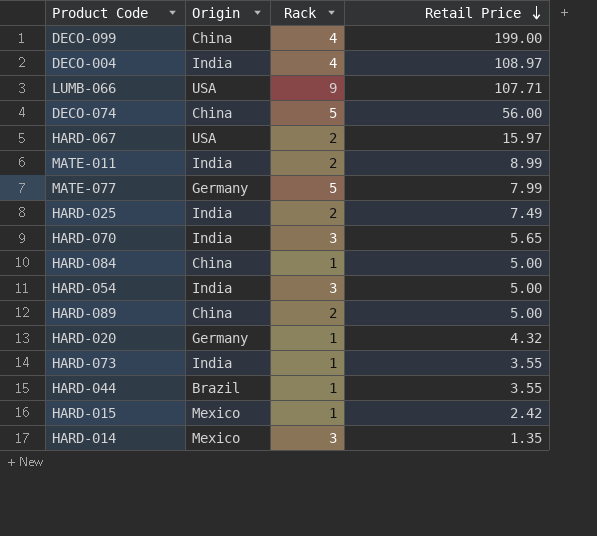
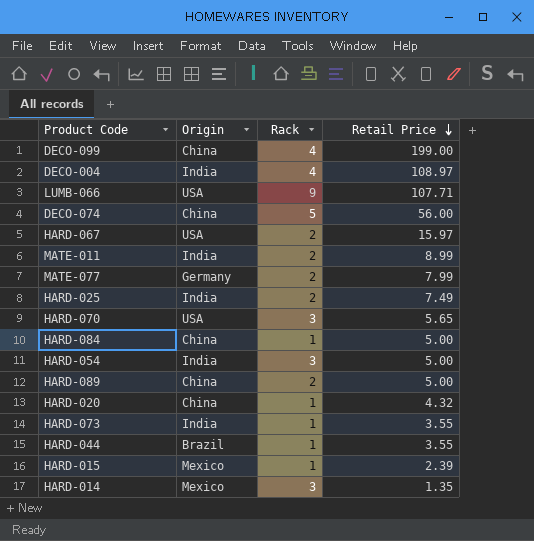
MATE-077 | Rack: 5 -> 2
HARD-070 | Origin: India -> USA
HARD-020 | Origin: Germany -> China
HARD-015 | Retail Price: 2.42 -> 2.39

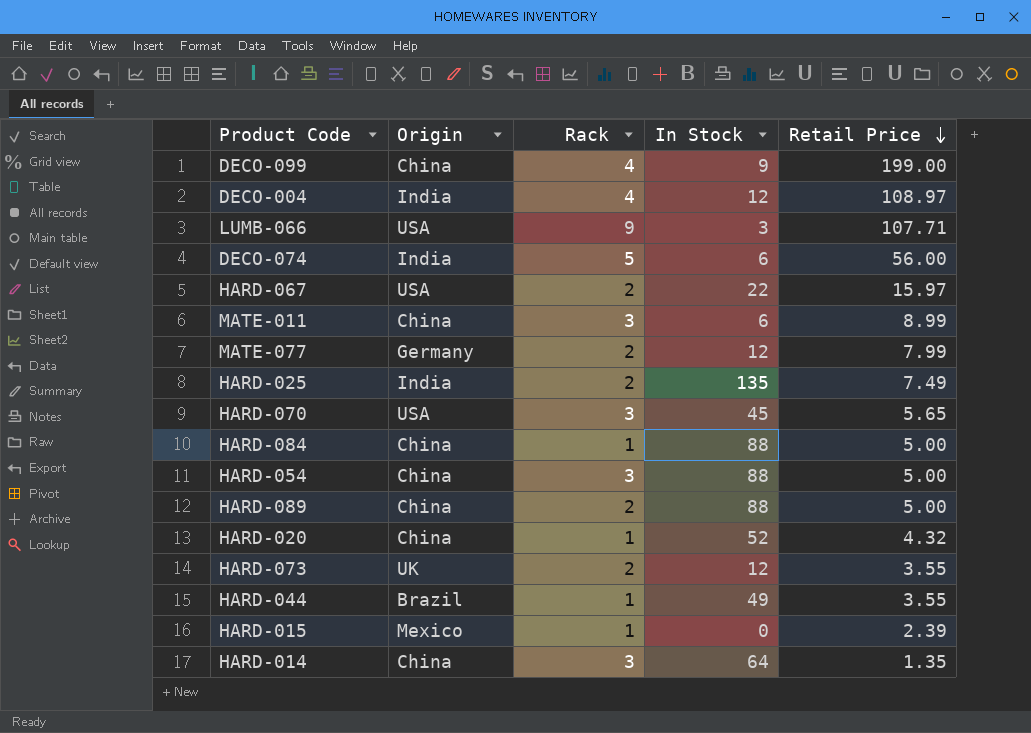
column In Stock | position: none -> 4
DECO-074 | Origin: China -> India
MATE-011 | Origin: India -> China
MATE-011 | Rack: 2 -> 3
HARD-054 | Origin: India -> China
HARD-073 | Origin: India -> UK
HARD-073 | Rack: 1 -> 2
HARD-014 | Origin: Mexico -> China

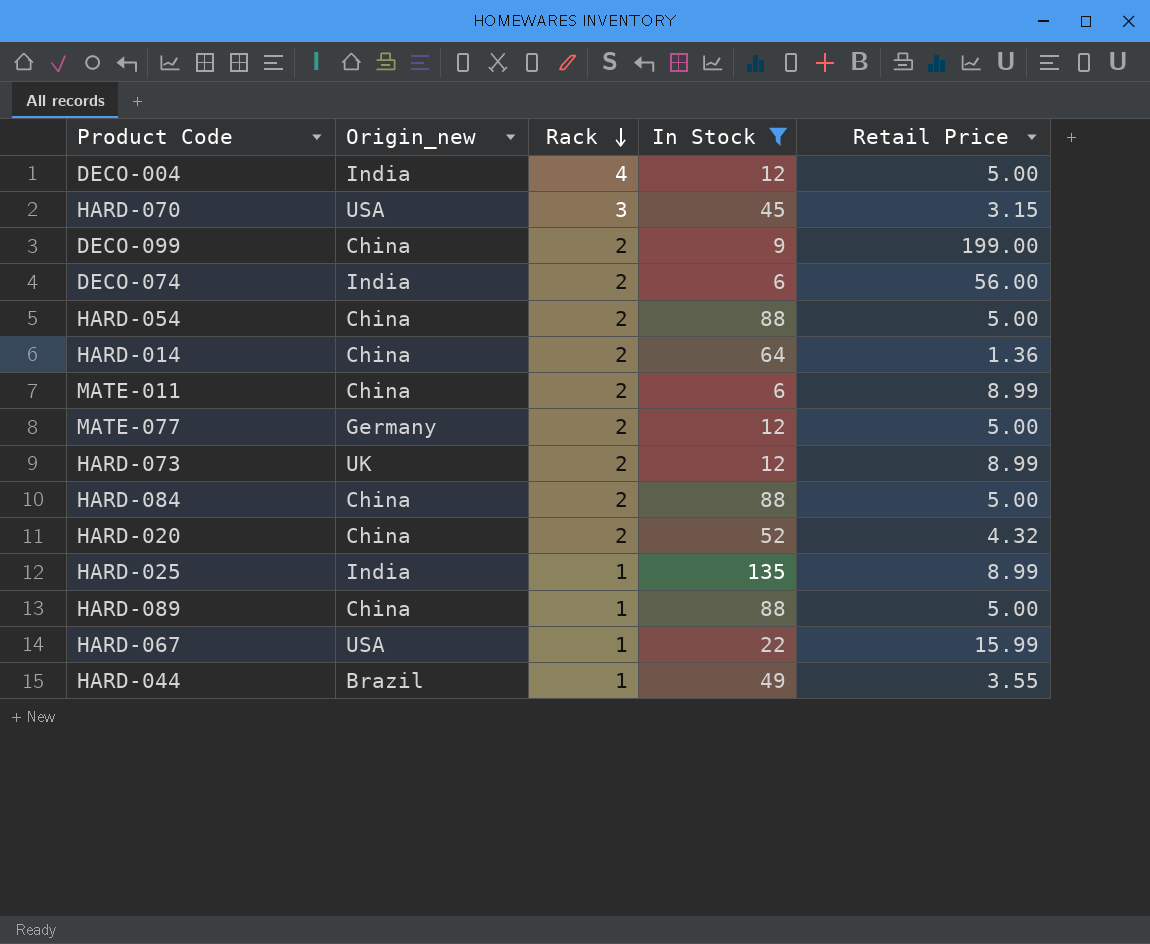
filter: none -> In Stock >= 6
row order: Retail Price descending -> Rack descending
column name: Origin -> Origin_new
DECO-004 | Retail Price: 108.97 -> 5.00
HARD-070 | Retail Price: 5.65 -> 3.15
DECO-099 | Rack: 4 -> 2
DECO-074 | Rack: 5 -> 2
HARD-054 | Rack: 3 -> 2
HARD-014 | Rack: 3 -> 2
HARD-014 | Retail Price: 1.35 -> 1.36
MATE-011 | Rack: 3 -> 2
MATE-077 | Retail Price: 7.99 -> 5.00
HARD-073 | Retail Price: 3.55 -> 8.99
HARD-084 | Rack: 1 -> 2
HARD-020 | Rack: 1 -> 2
HARD-025 | Rack: 2 -> 1
HARD-025 | Retail Price: 7.49 -> 8.99
HARD-089 | Rack: 2 -> 1
HARD-067 | Rack: 2 -> 1
HARD-067 | Retail Price: 15.97 -> 15.99

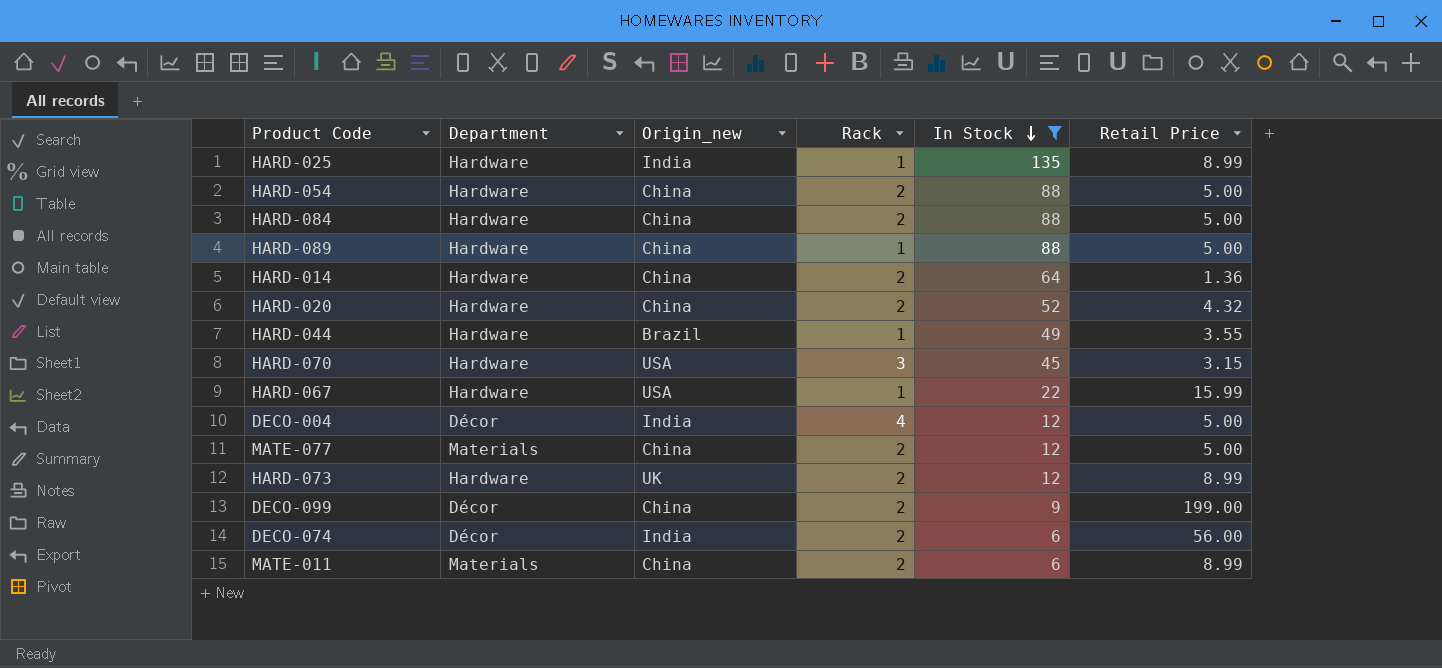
row order: Rack descending -> In Stock descending
column Department | position: none -> 2
MATE-077 | Origin_new: Germany -> China

